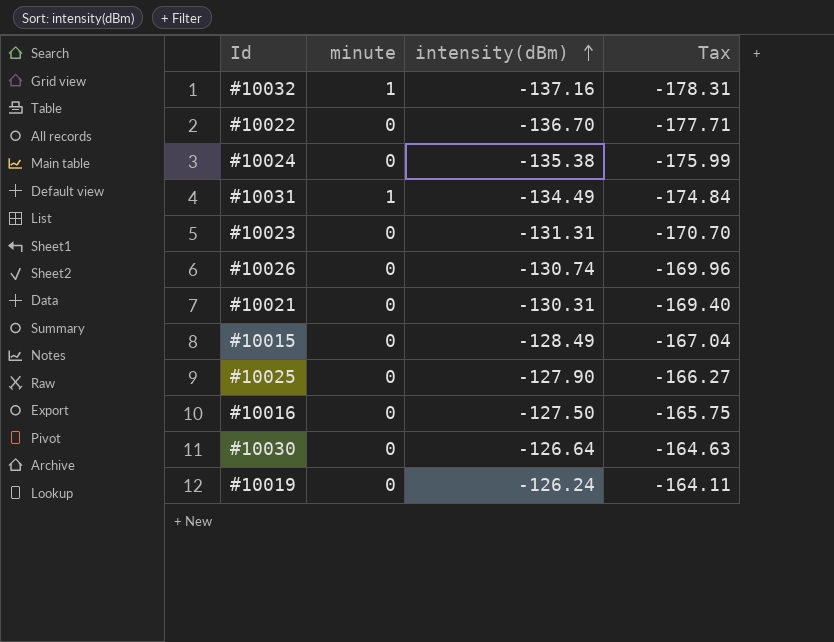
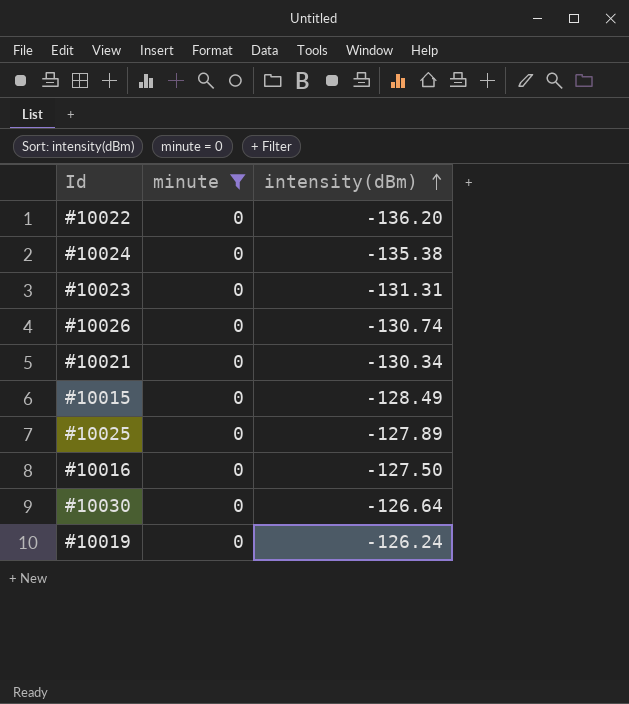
filter: none -> minute = 0
column Tax | formula: [intensity(dBm)] * 1.3 -> none
#10022 | intensity(dBm): -136.70 -> -136.20
#10021 | intensity(dBm): -130.31 -> -130.34
#10025 | intensity(dBm): -127.90 -> -127.89

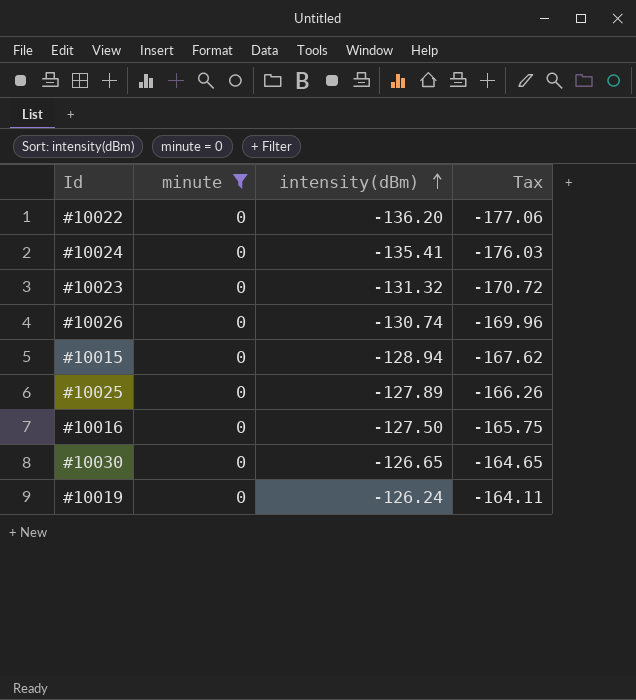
column Tax | formula: none -> [intensity(dBm)] * 1.3
row #10021: 0 | -130.34 -> none
#10024 | intensity(dBm): -135.38 -> -135.41
#10023 | intensity(dBm): -131.31 -> -131.32
#10015 | intensity(dBm): -128.49 -> -128.94
#10030 | intensity(dBm): -126.64 -> -126.65

